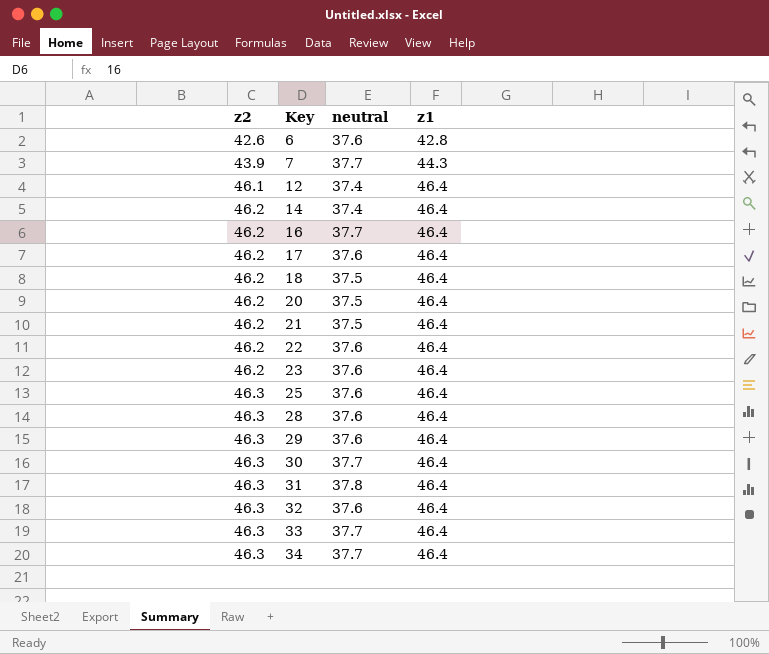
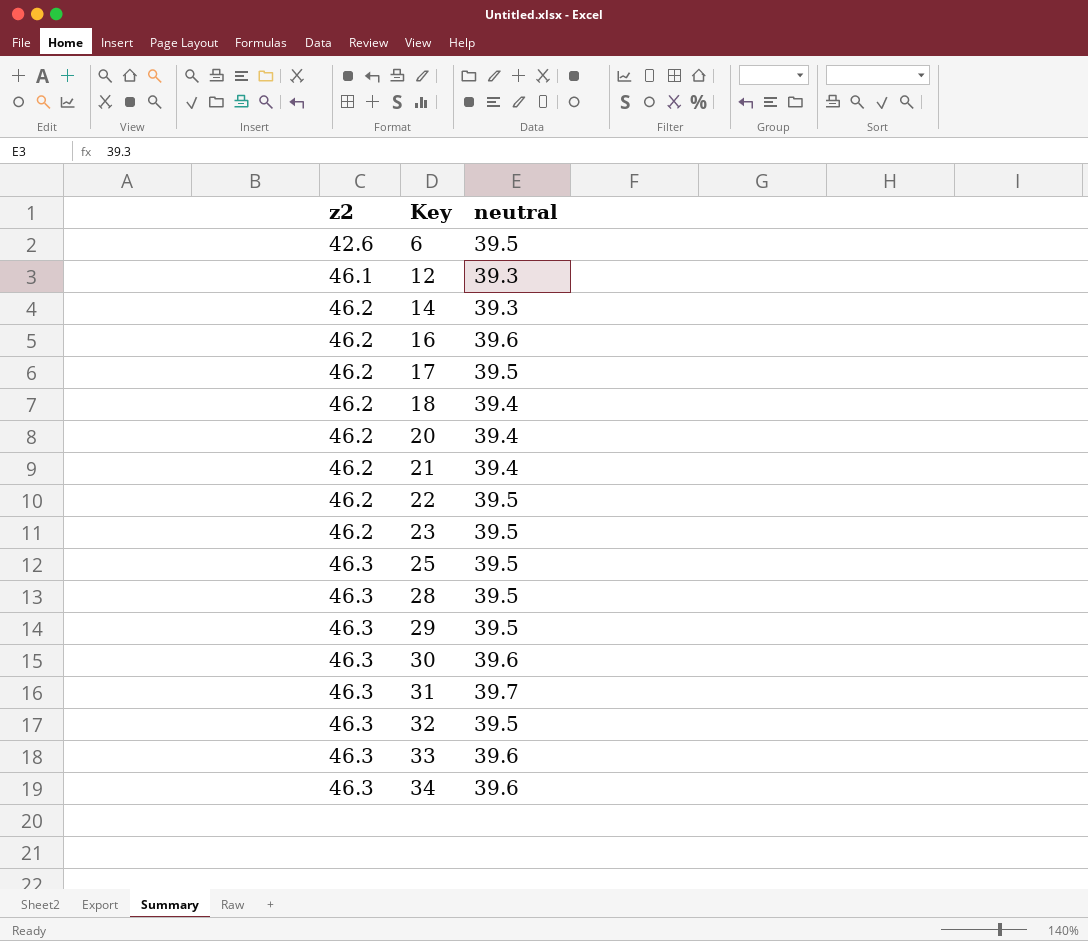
column z1 | position: 4 -> none
row 7: 43.9 | 37.7 | 44.3 -> none
6 | neutral: 37.6 -> 39.5
12 | neutral: 37.4 -> 39.3
14 | neutral: 37.4 -> 39.3
16 | neutral: 37.7 -> 39.6
17 | neutral: 37.6 -> 39.5
18 | neutral: 37.5 -> 39.4
20 | neutral: 37.5 -> 39.4
21 | neutral: 37.5 -> 39.4
22 | neutral: 37.6 -> 39.5
23 | neutral: 37.6 -> 39.5
25 | neutral: 37.6 -> 39.5
28 | neutral: 37.6 -> 39.5
29 | neutral: 37.6 -> 39.5
30 | neutral: 37.7 -> 39.6
31 | neutral: 37.8 -> 39.7
32 | neutral: 37.6 -> 39.5
33 | neutral: 37.7 -> 39.6
34 | neutral: 37.7 -> 39.6

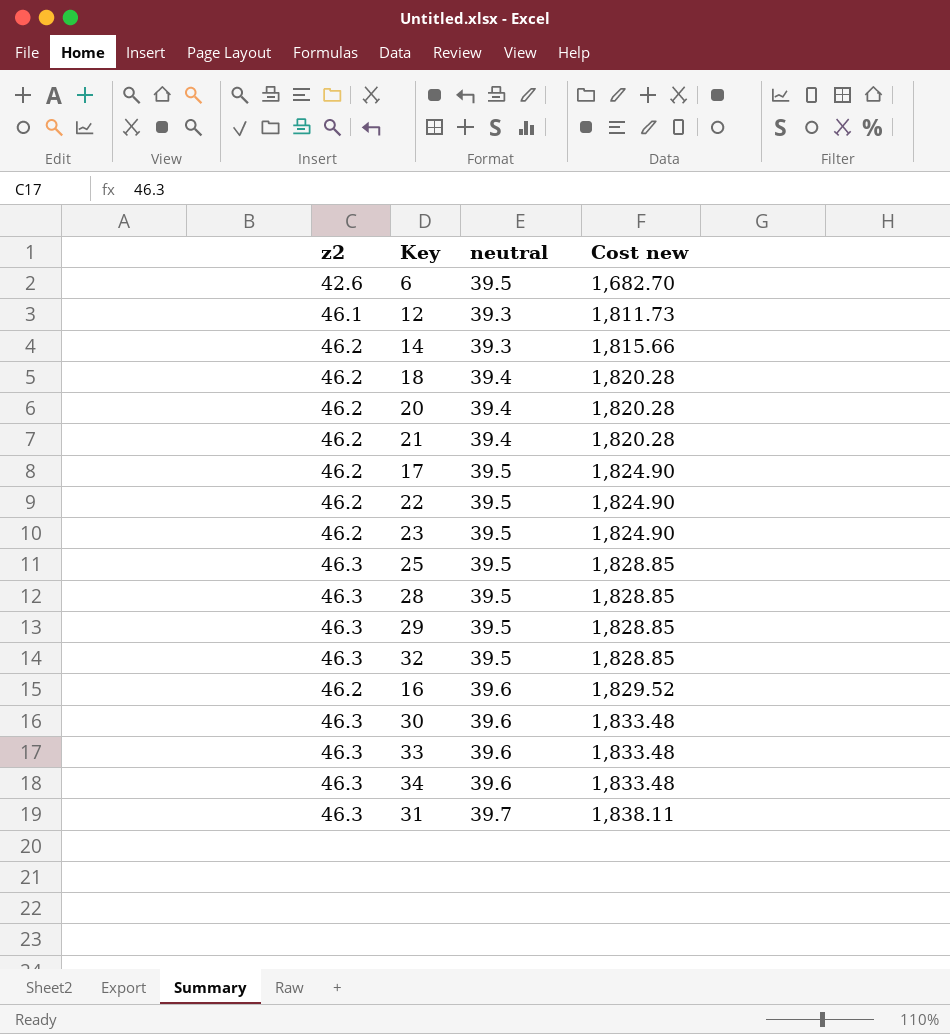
row order: z2 ascending -> Cost new ascending
column Cost new | formula: none -> [z2] * [neutral]

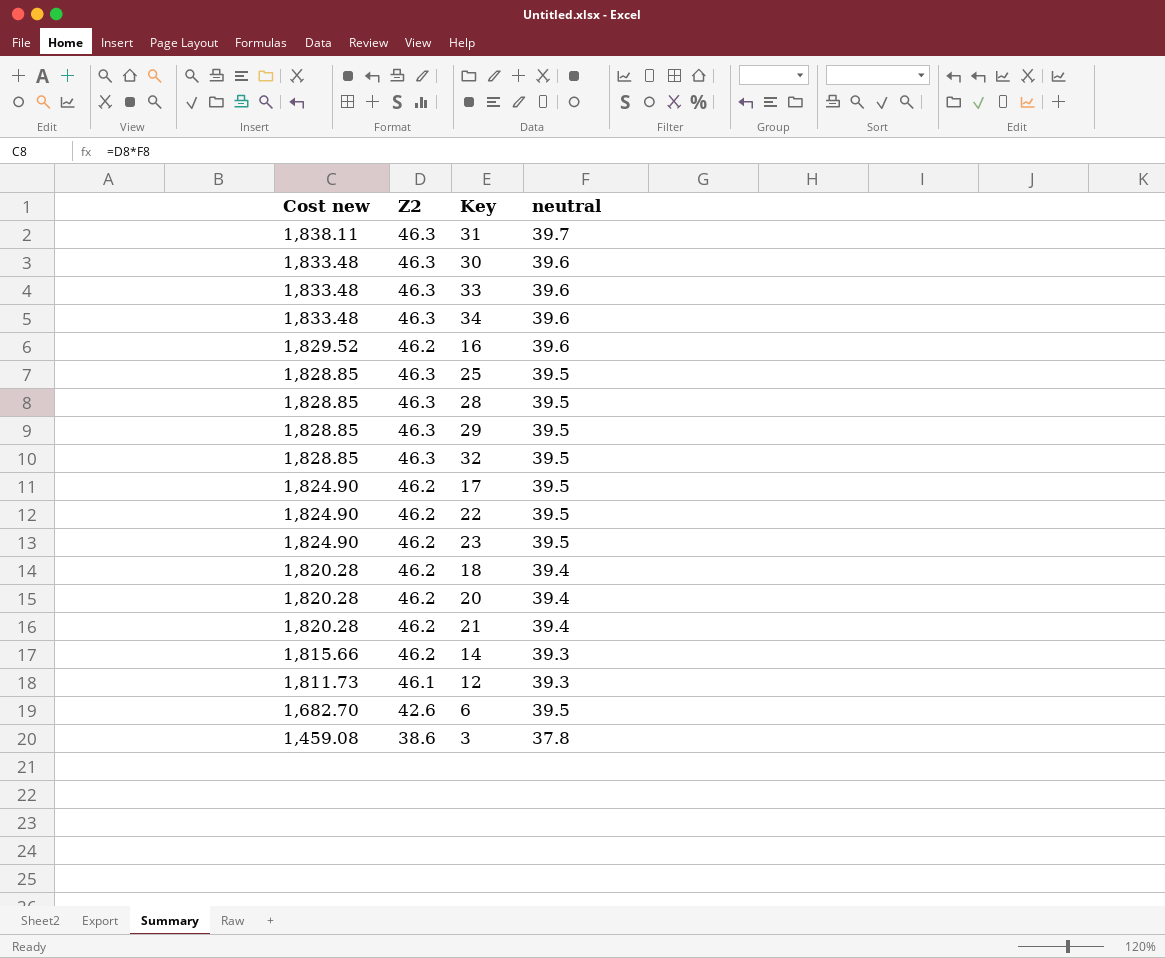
row order: Cost new ascending -> Cost new descending
column Cost new | position: 4 -> 1
column name: z2 -> Z2
row 3: none -> 1,459.08 | 38.6 | 37.8

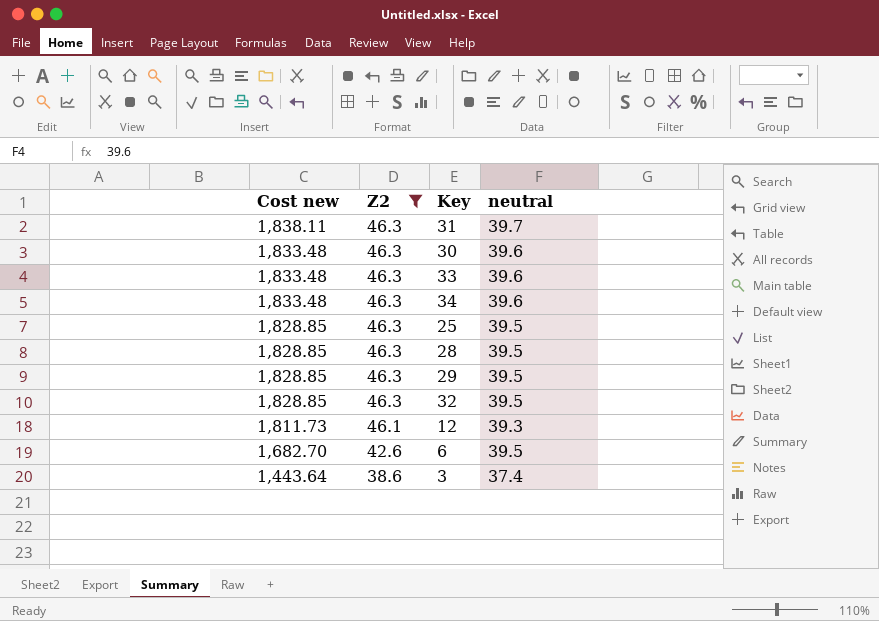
filter: none -> Z2 != 46.2
3 | Cost new: 1,459.08 -> 1,443.64
3 | neutral: 37.8 -> 37.4

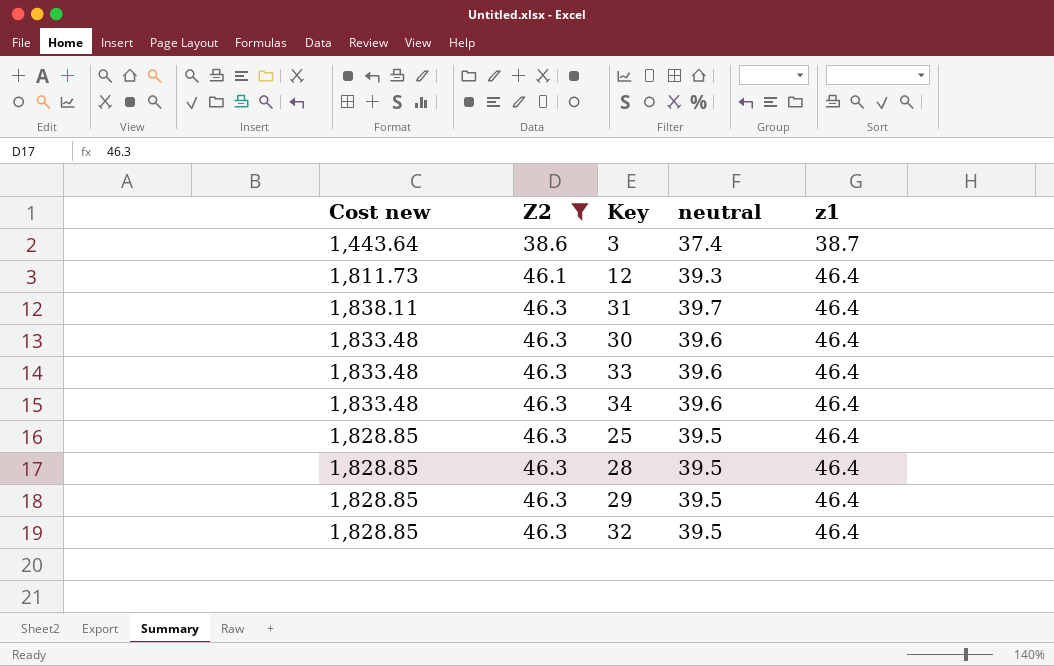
row order: Cost new descending -> Z2 ascending
column z1 | position: none -> 5
row 6: 1,682.70 | 42.6 | 39.5 -> none

